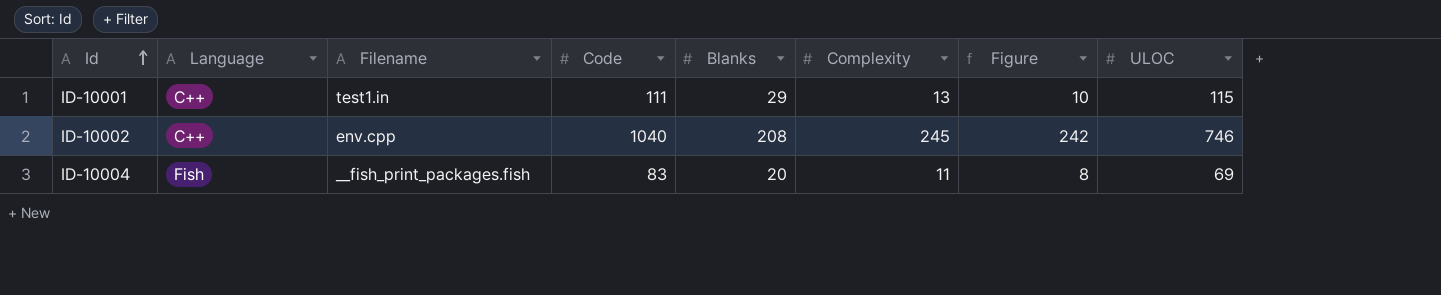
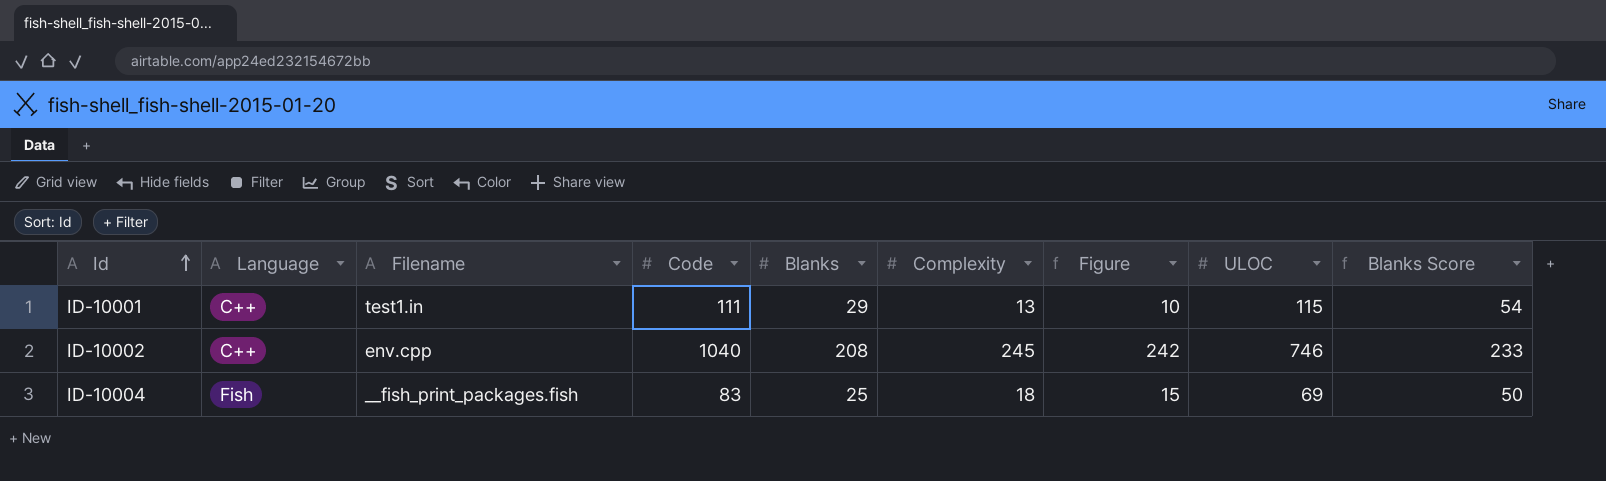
column Blanks Score | formula: none -> [Blanks] + 25
ID-10004 | Blanks: 20 -> 25
ID-10004 | Complexity: 11 -> 18
ID-10004 | Figure: 8 -> 15

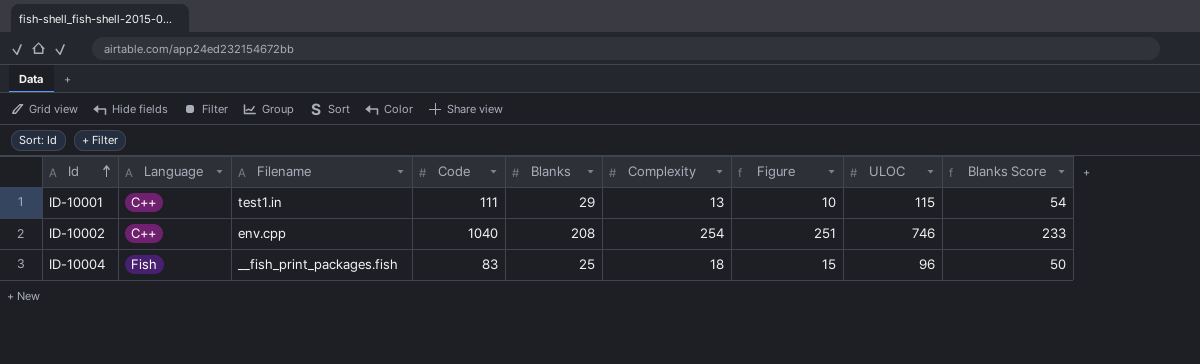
ID-10002 | Complexity: 245 -> 254
ID-10002 | Figure: 242 -> 251
ID-10004 | ULOC: 69 -> 96

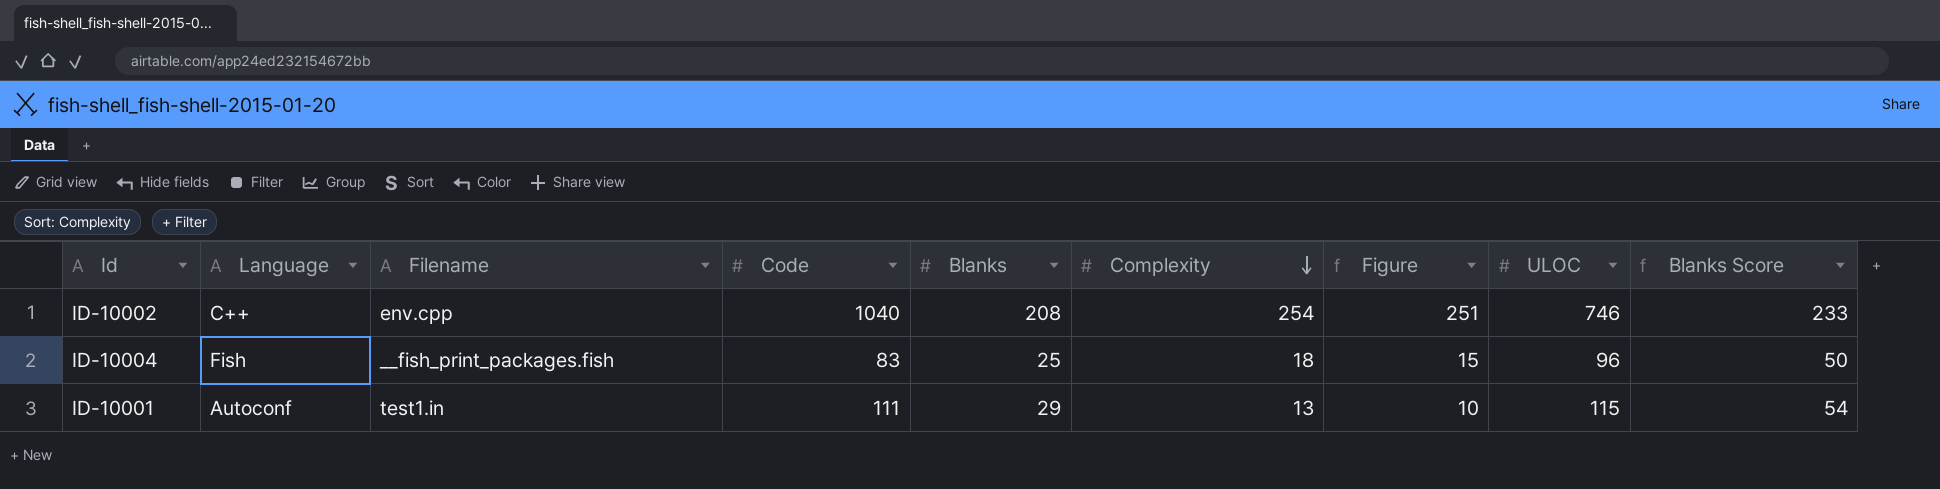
row order: Id ascending -> Complexity descending
ID-10001 | Language: C++ -> Autoconf

